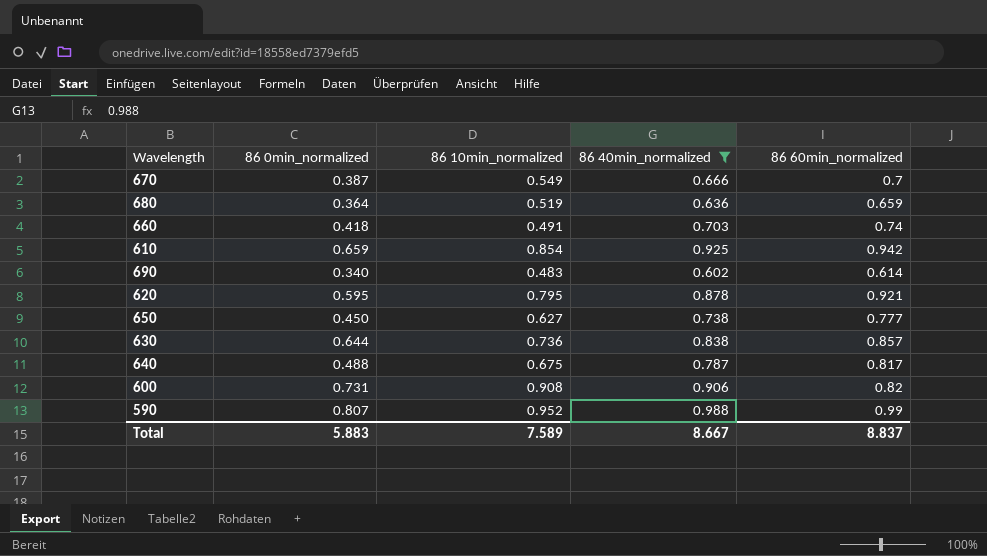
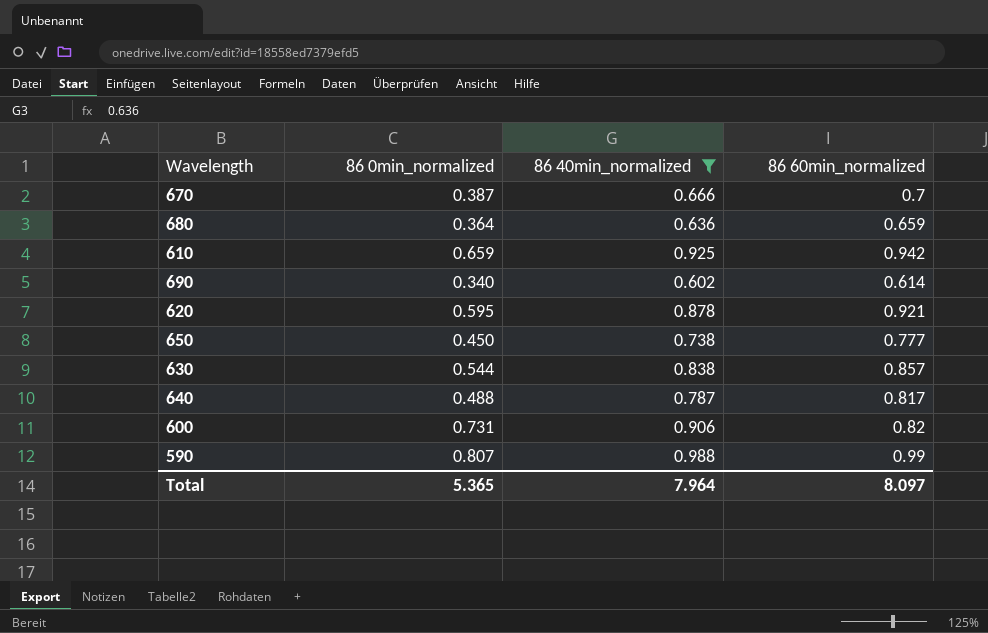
column 86 10min_normalized | position: 3 -> none
row 660: 0.418 | 0.491 | 0.703 | 0.74 -> none
630 | 86 0min_normalized: 0.644 -> 0.544
Total | 86 0min_normalized: 5.883 -> 5.365
Total | 86 40min_normalized: 8.667 -> 7.964
Total | 86 60min_normalized: 8.837 -> 8.097

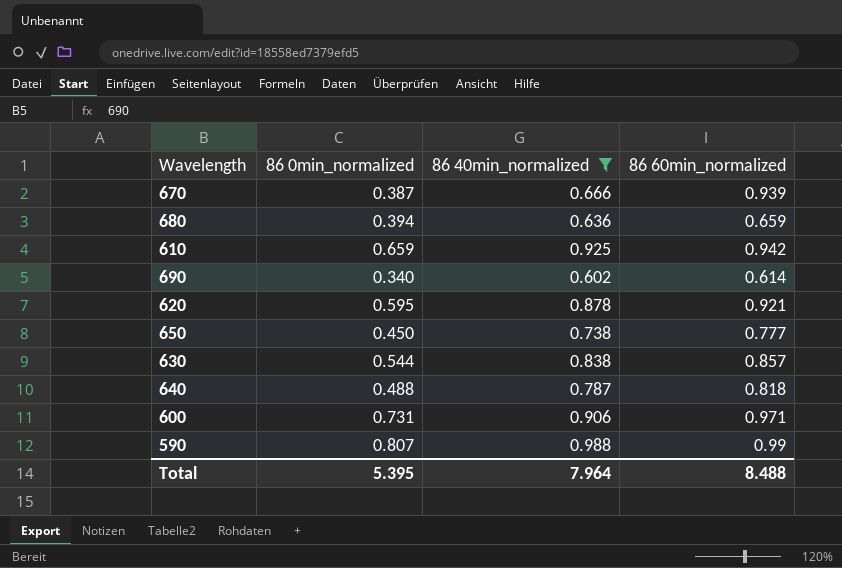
670 | 86 60min_normalized: 0.7 -> 0.939
680 | 86 0min_normalized: 0.364 -> 0.394
640 | 86 60min_normalized: 0.817 -> 0.818
600 | 86 60min_normalized: 0.82 -> 0.971
Total | 86 0min_normalized: 5.365 -> 5.395
Total | 86 60min_normalized: 8.097 -> 8.488

